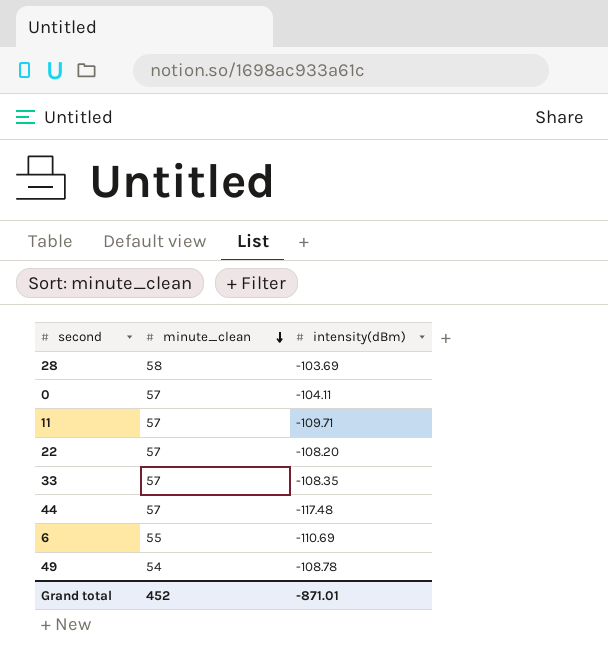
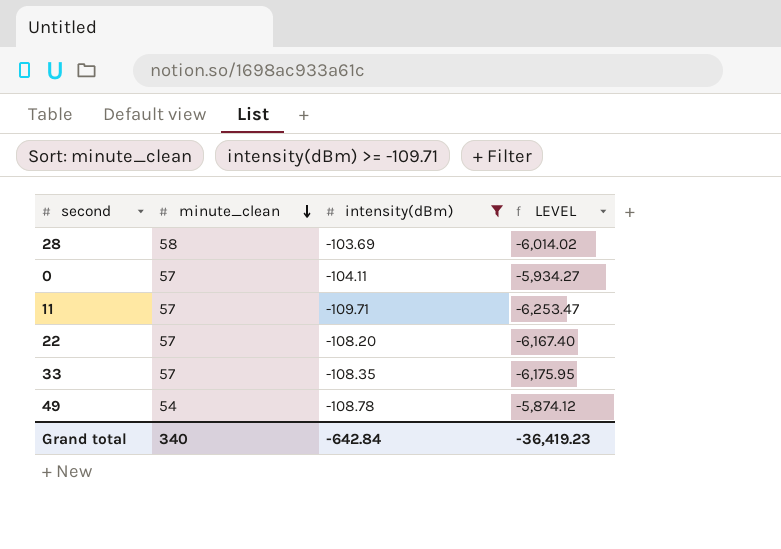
filter: none -> intensity(dBm) >= -109.71
column LEVEL | formula: none -> [minute_clean] * [intensity(dBm)]
Grand total | minute_clean: 452 -> 340
Grand total | intensity(dBm): -871.01 -> -642.84

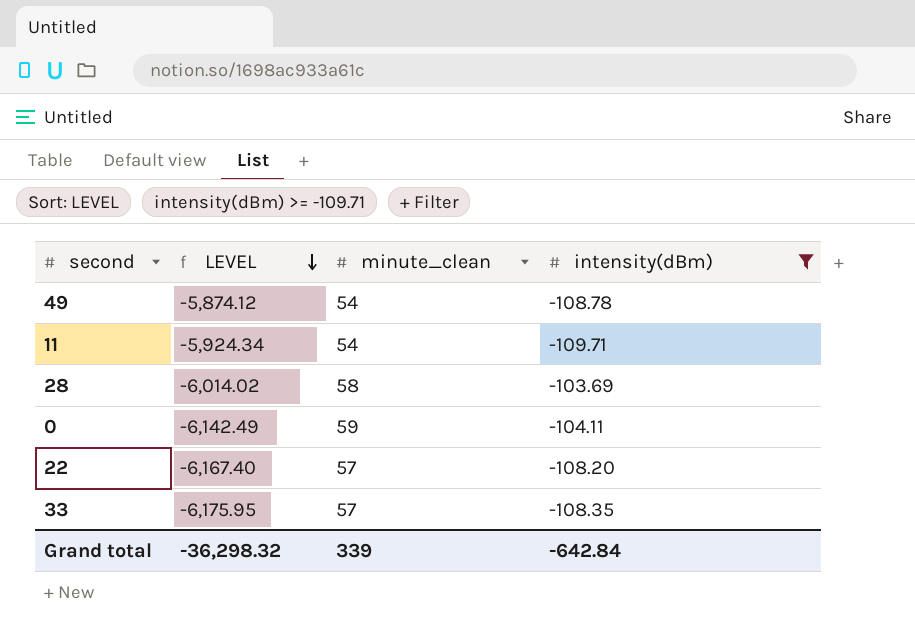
row order: minute_clean descending -> LEVEL descending
column LEVEL | position: 4 -> 2
11 | LEVEL: -6,253.47 -> -5,924.34
11 | minute_clean: 57 -> 54
0 | LEVEL: -5,934.27 -> -6,142.49
0 | minute_clean: 57 -> 59
Grand total | LEVEL: -36,419.23 -> -36,298.32
Grand total | minute_clean: 340 -> 339

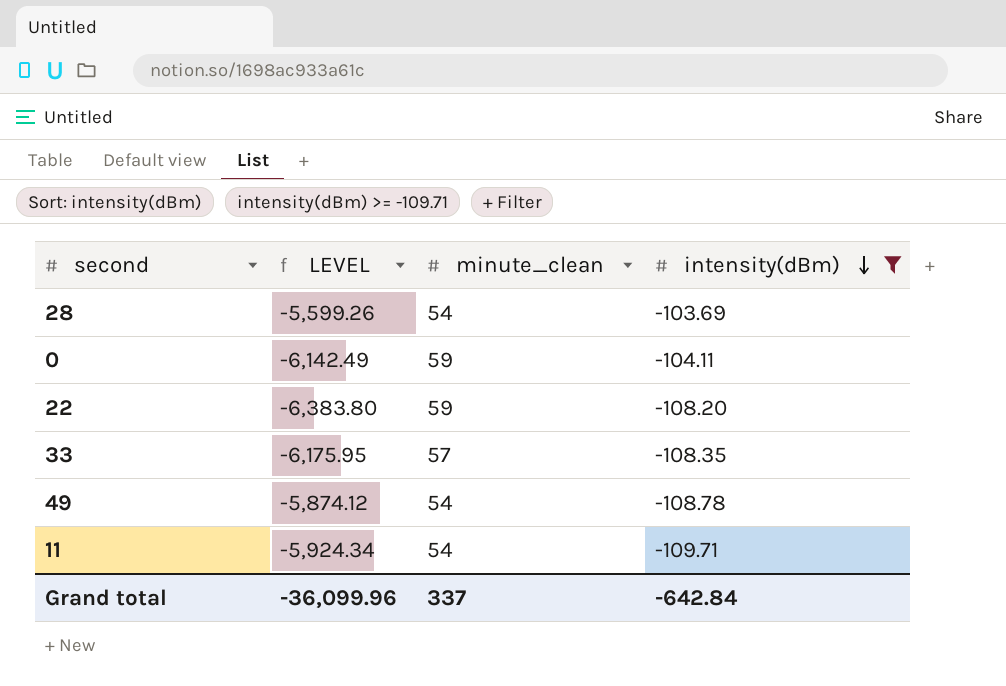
row order: LEVEL descending -> intensity(dBm) descending
28 | LEVEL: -6,014.02 -> -5,599.26
28 | minute_clean: 58 -> 54
22 | LEVEL: -6,167.40 -> -6,383.80
22 | minute_clean: 57 -> 59
Grand total | LEVEL: -36,298.32 -> -36,099.96
Grand total | minute_clean: 339 -> 337

